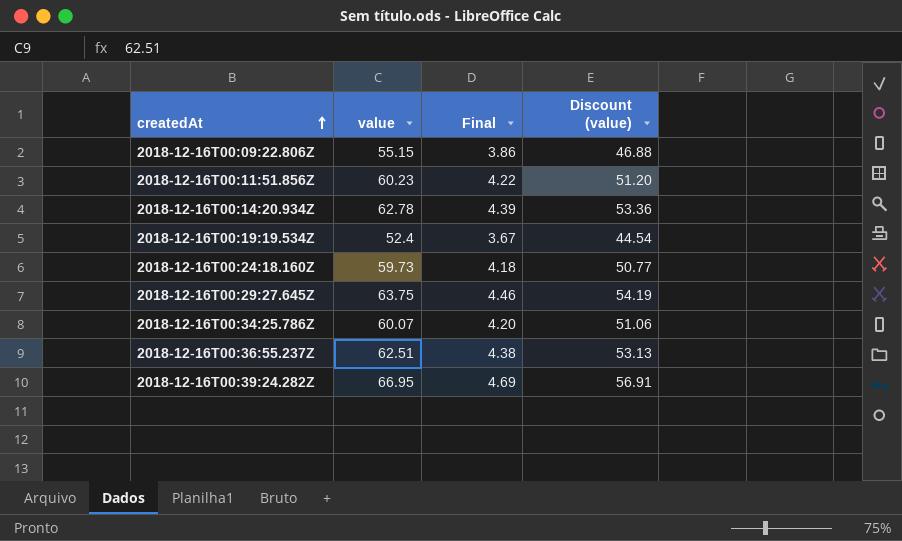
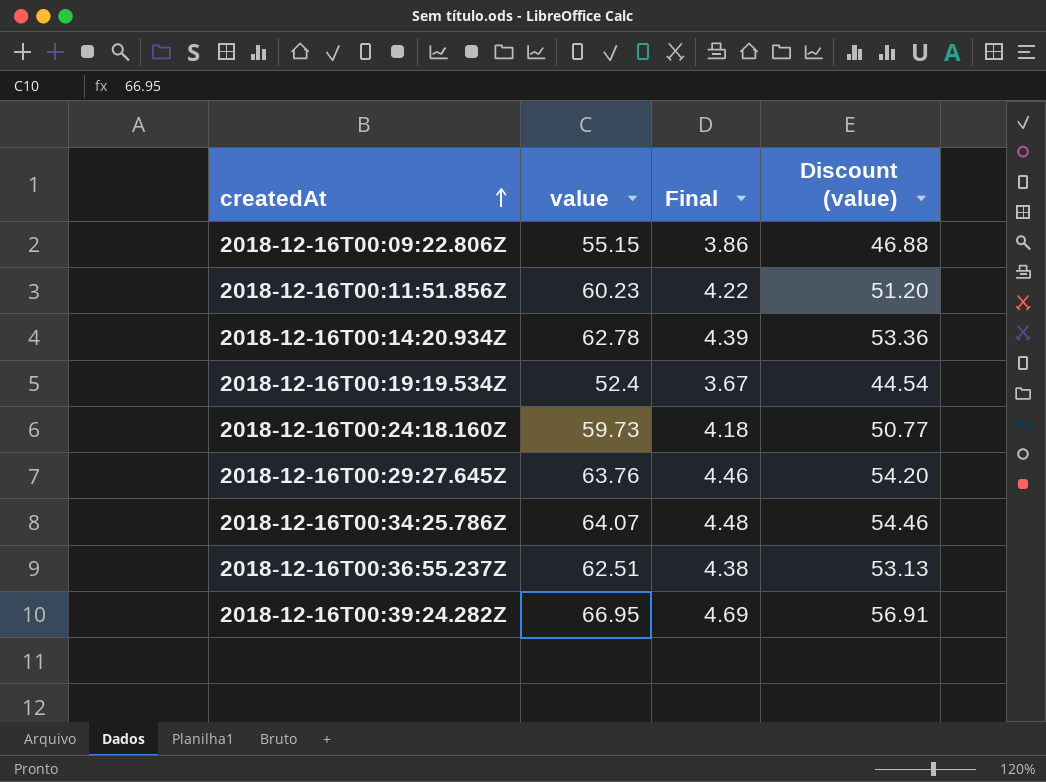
2018-12-16T00:29:27.645Z | value: 63.75 -> 63.76
2018-12-16T00:29:27.645Z | Discount (value): 54.19 -> 54.20
2018-12-16T00:34:25.786Z | value: 60.07 -> 64.07
2018-12-16T00:34:25.786Z | Final: 4.20 -> 4.48
2018-12-16T00:34:25.786Z | Discount (value): 51.06 -> 54.46

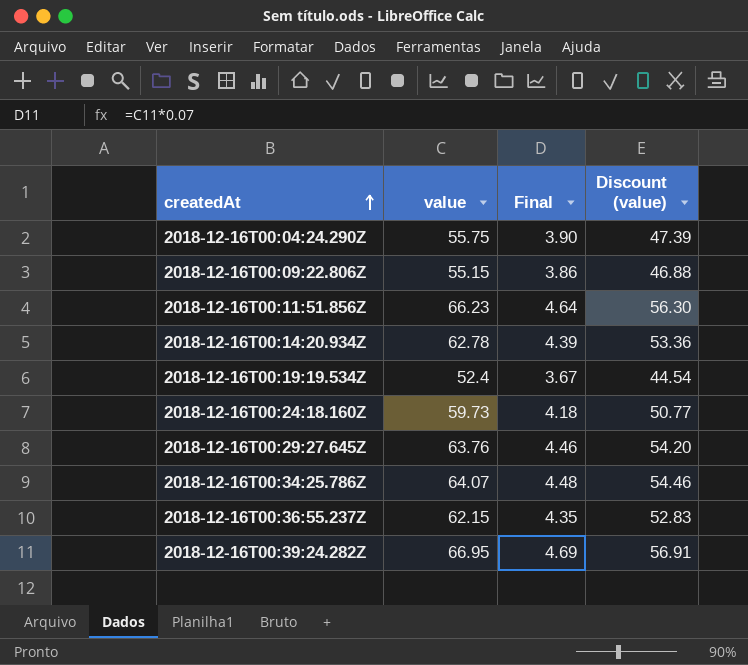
row 2018-12-16T00:04:24.290Z: none -> 55.75 | 3.90 | 47.39
2018-12-16T00:11:51.856Z | value: 60.23 -> 66.23
2018-12-16T00:11:51.856Z | Final: 4.22 -> 4.64
2018-12-16T00:11:51.856Z | Discount (value): 51.20 -> 56.30
2018-12-16T00:36:55.237Z | value: 62.51 -> 62.15
2018-12-16T00:36:55.237Z | Final: 4.38 -> 4.35
2018-12-16T00:36:55.237Z | Discount (value): 53.13 -> 52.83

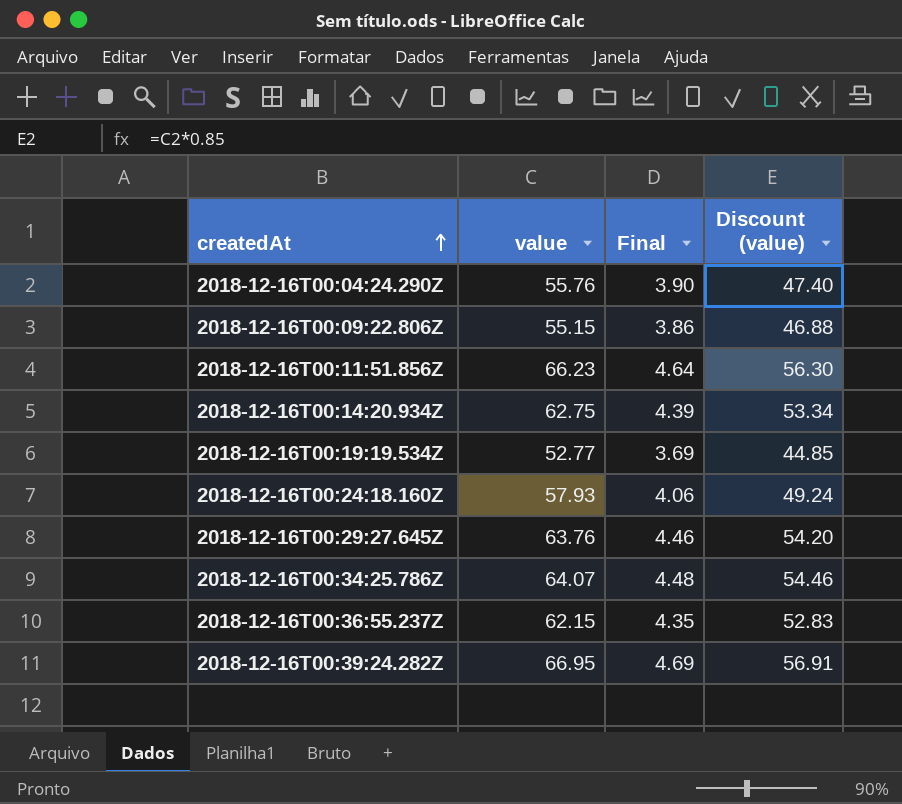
2018-12-16T00:04:24.290Z | value: 55.75 -> 55.76
2018-12-16T00:04:24.290Z | Discount (value): 47.39 -> 47.40
2018-12-16T00:14:20.934Z | value: 62.78 -> 62.75
2018-12-16T00:14:20.934Z | Discount (value): 53.36 -> 53.34
2018-12-16T00:19:19.534Z | value: 52.4 -> 52.77
2018-12-16T00:19:19.534Z | Final: 3.67 -> 3.69
2018-12-16T00:19:19.534Z | Discount (value): 44.54 -> 44.85
2018-12-16T00:24:18.160Z | value: 59.73 -> 57.93
2018-12-16T00:24:18.160Z | Final: 4.18 -> 4.06
2018-12-16T00:24:18.160Z | Discount (value): 50.77 -> 49.24

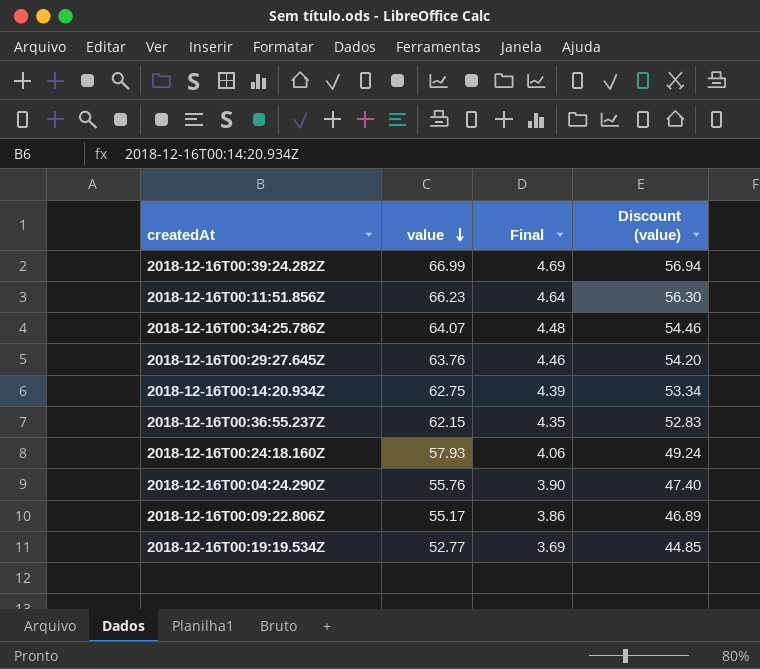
row order: createdAt ascending -> value descending
2018-12-16T00:39:24.282Z | value: 66.95 -> 66.99
2018-12-16T00:39:24.282Z | Discount (value): 56.91 -> 56.94
2018-12-16T00:09:22.806Z | value: 55.15 -> 55.17
2018-12-16T00:09:22.806Z | Discount (value): 46.88 -> 46.89

